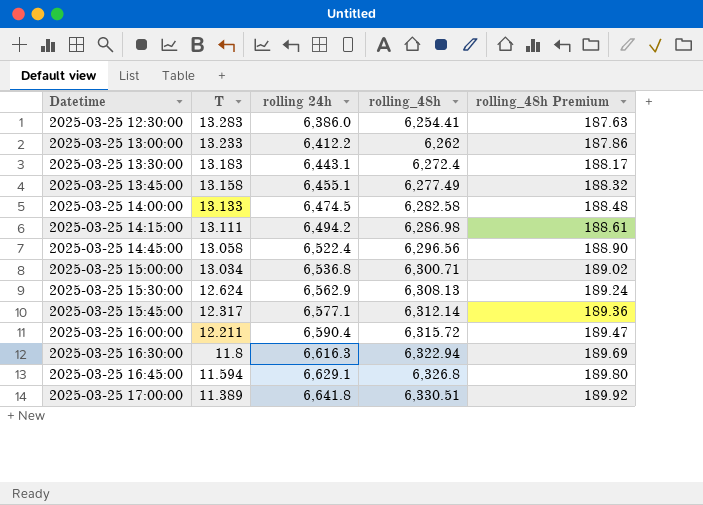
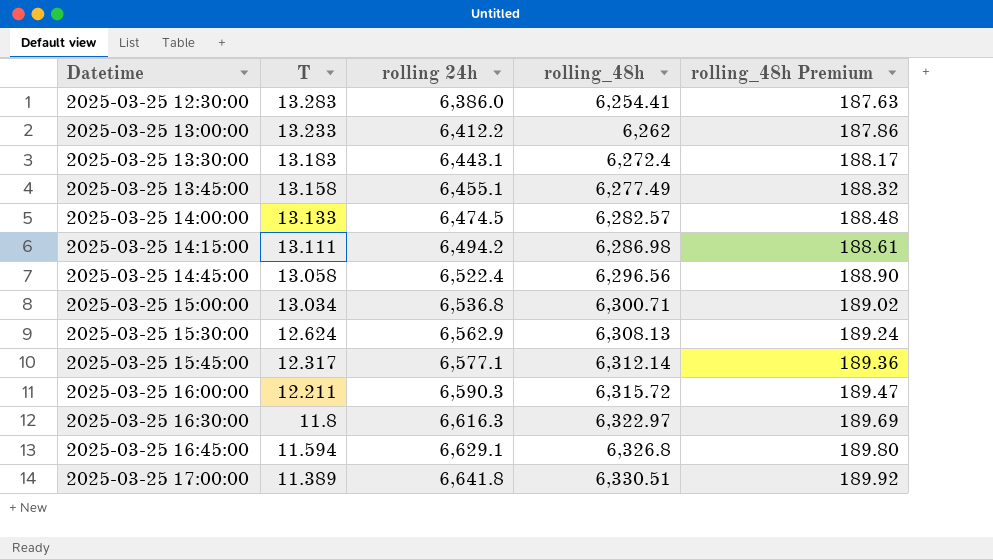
2025-03-25 14:00:00 | rolling_48h: 6,282.58 -> 6,282.57
2025-03-25 16:00:00 | rolling 24h: 6,590.4 -> 6,590.3
2025-03-25 16:30:00 | rolling_48h: 6,322.94 -> 6,322.97

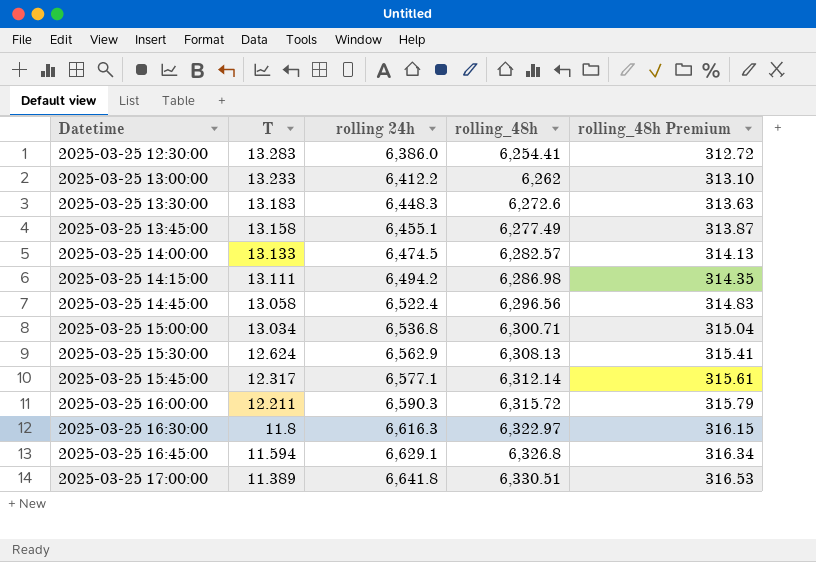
column rolling_48h Premium | formula: [rolling_48h] * 0.03 -> [rolling_48h] * 0.05
2025-03-25 13:30:00 | rolling 24h: 6,443.1 -> 6,448.3
2025-03-25 13:30:00 | rolling_48h: 6,272.4 -> 6,272.6

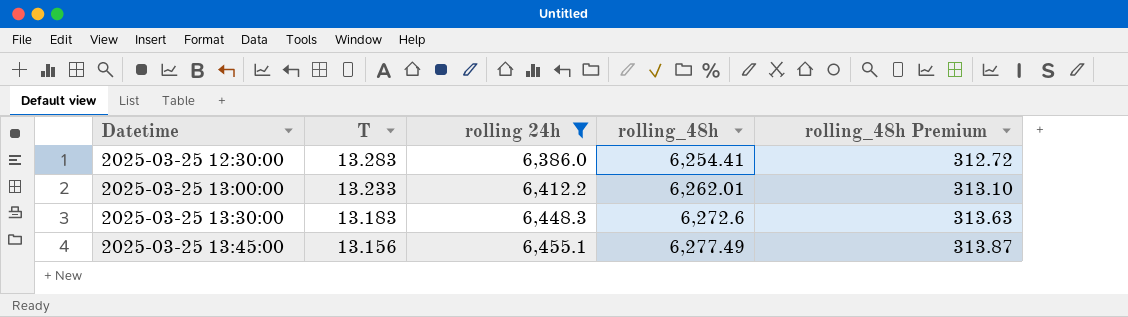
filter: none -> rolling 24h <= 6,455.1
2025-03-25 13:00:00 | rolling_48h: 6,262 -> 6,262.01
2025-03-25 13:45:00 | T: 13.158 -> 13.156

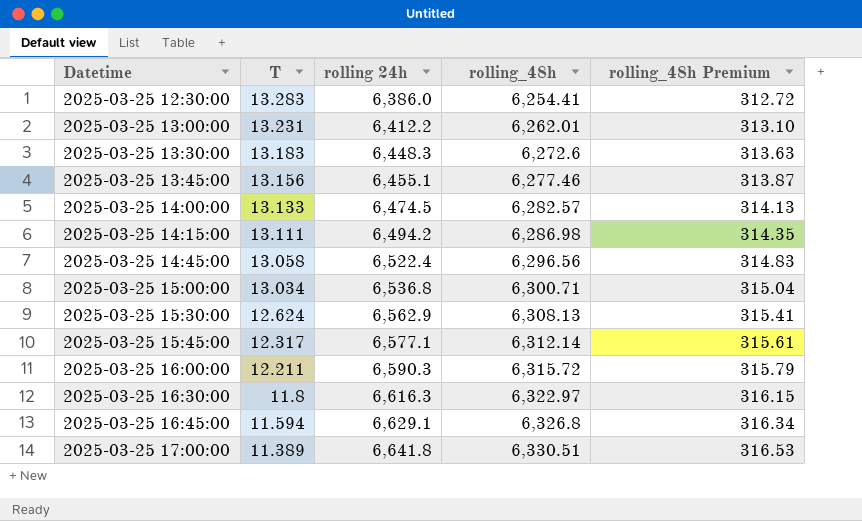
filter: rolling 24h <= 6,455.1 -> none
2025-03-25 13:00:00 | T: 13.233 -> 13.231
2025-03-25 13:45:00 | rolling_48h: 6,277.49 -> 6,277.46

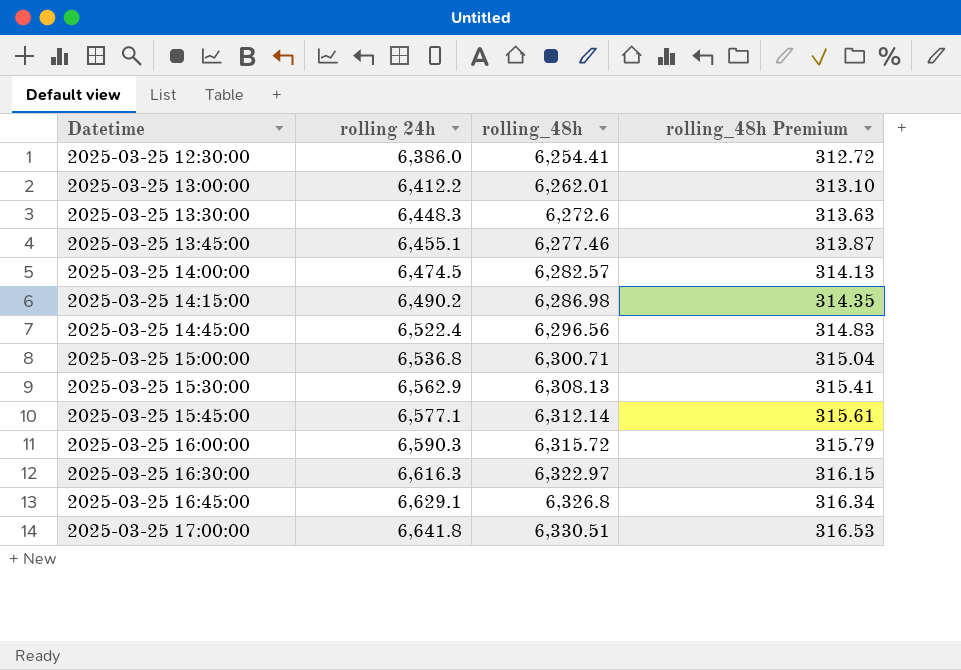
column T | position: 2 -> none
2025-03-25 14:15:00 | rolling 24h: 6,494.2 -> 6,490.2

